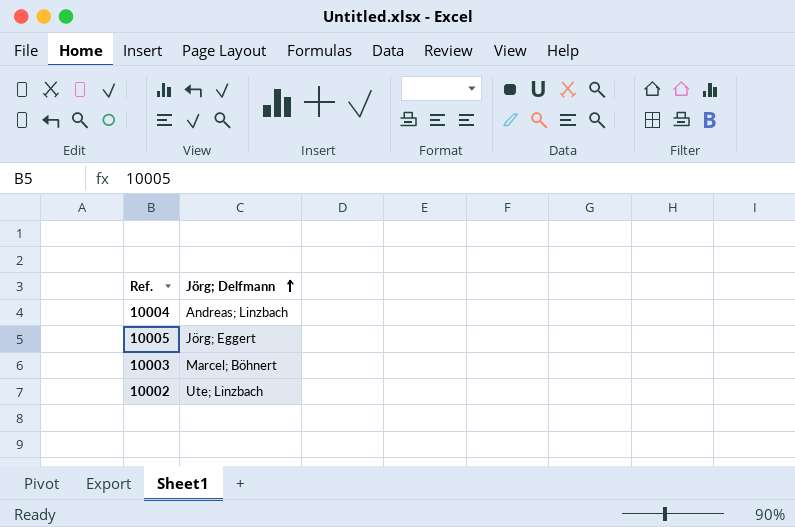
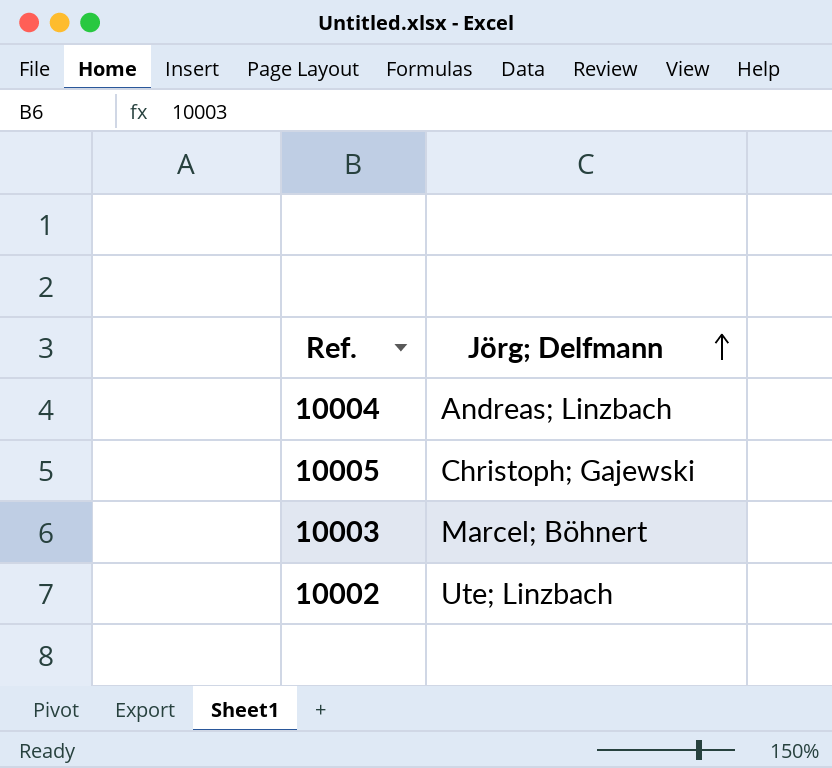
10005 | Jörg; Delfmann: Jörg; Eggert -> Christoph; Gajewski

